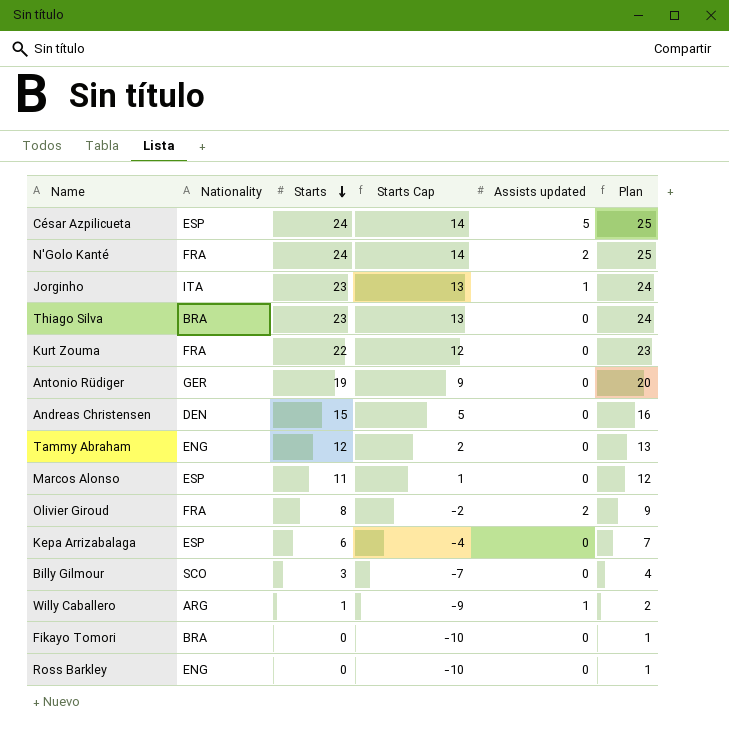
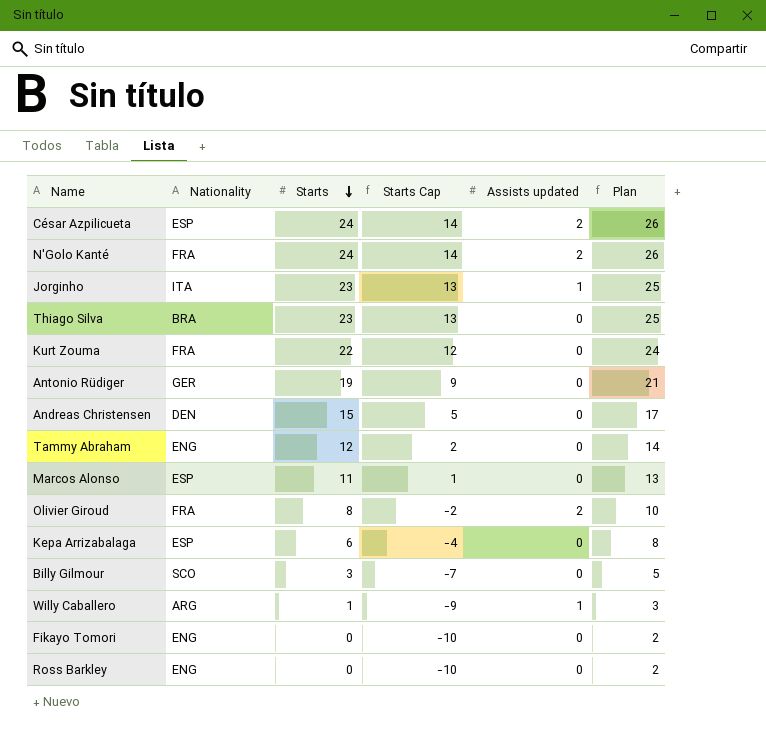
column Plan | formula: [Starts] + 1 -> [Starts] + 2
César Azpilicueta | Assists updated: 5 -> 2
Fikayo Tomori | Nationality: BRA -> ENG

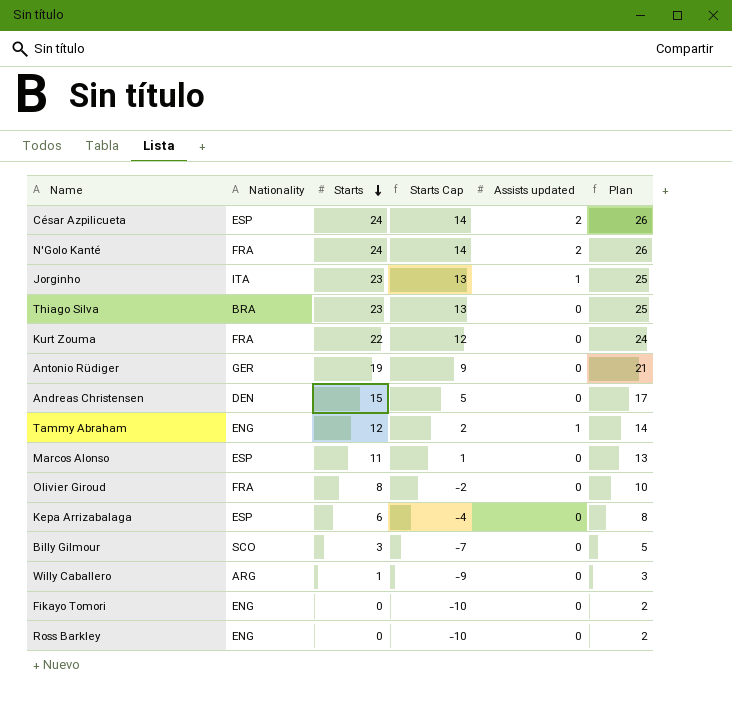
Tammy Abraham | Assists updated: 0 -> 1
Olivier Giroud | Assists updated: 2 -> 0
Willy Caballero | Assists updated: 1 -> 0

